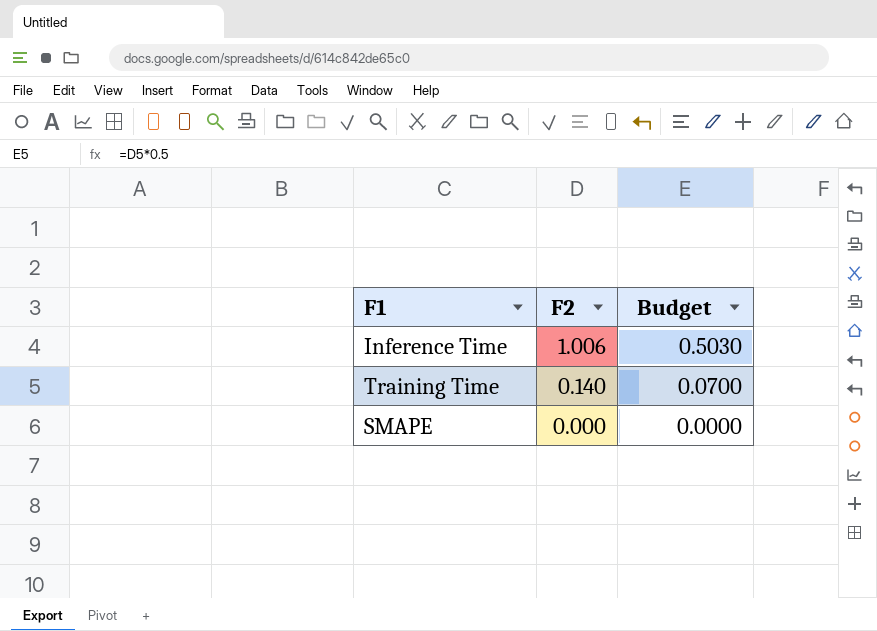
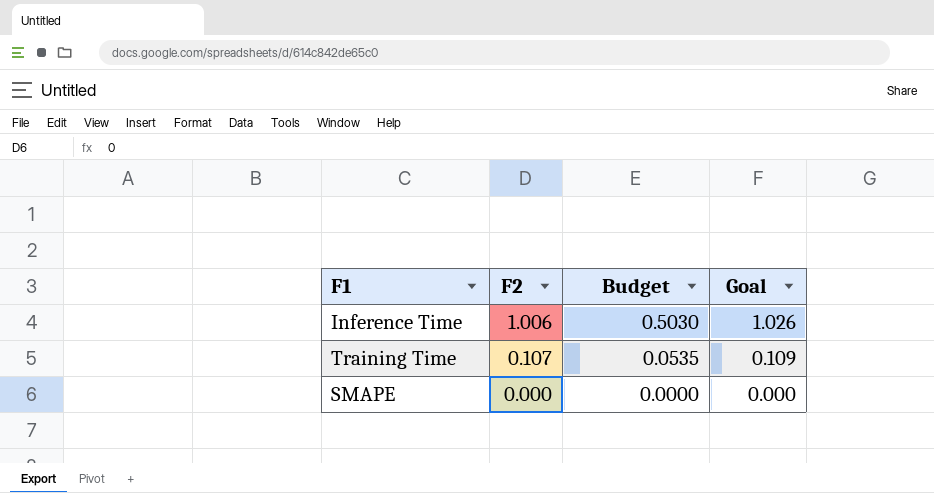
column Goal | formula: none -> [F2] * 1.02
Training Time | F2: 0.140 -> 0.107
Training Time | Budget: 0.0700 -> 0.0535

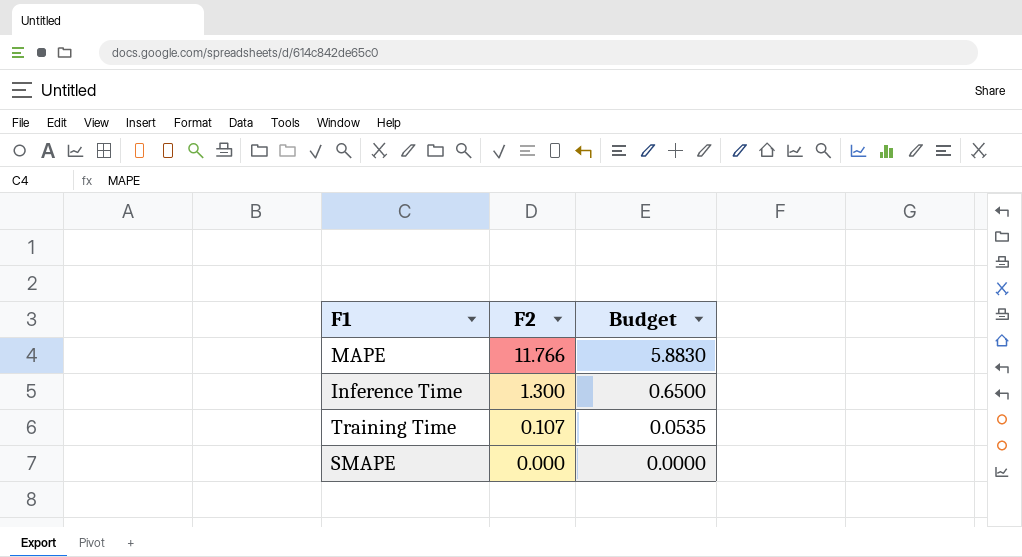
column Goal | formula: [F2] * 1.02 -> none
row MAPE: none -> 11.766 | 5.8830
Inference Time | F2: 1.006 -> 1.300
Inference Time | Budget: 0.5030 -> 0.6500

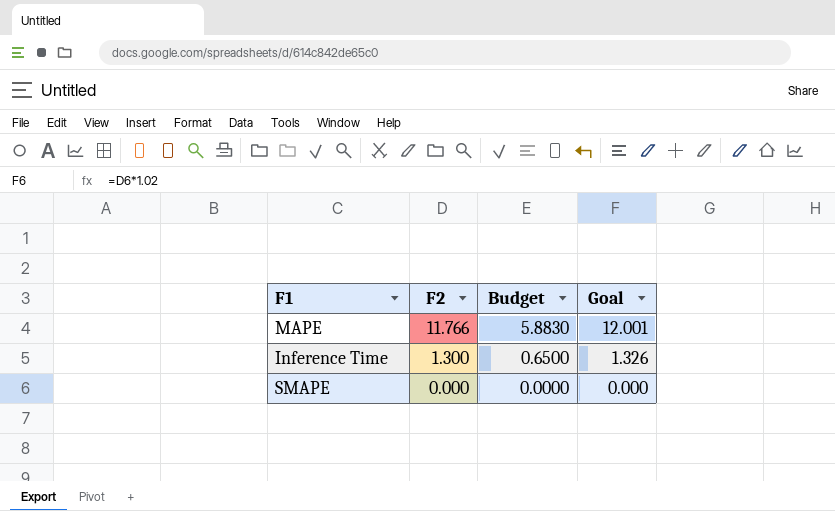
column Goal | formula: none -> [F2] * 1.02
row Training Time: 0.107 | 0.0535 -> none

